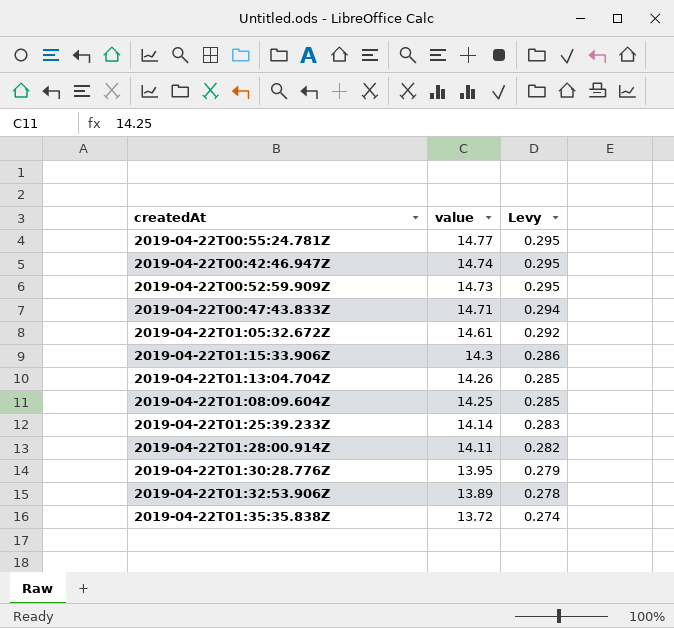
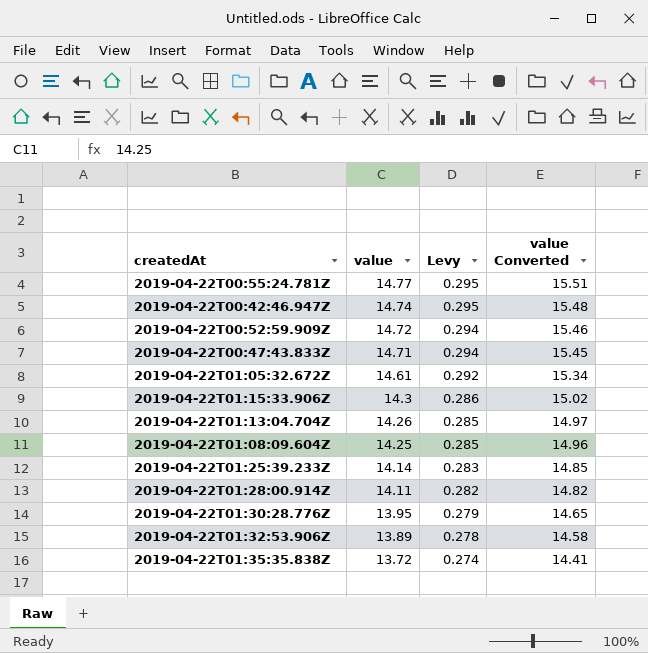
column value Converted | formula: none -> [value] * 1.05
2019-04-22T00:52:59.909Z | value: 14.73 -> 14.72
2019-04-22T00:52:59.909Z | Levy: 0.295 -> 0.294

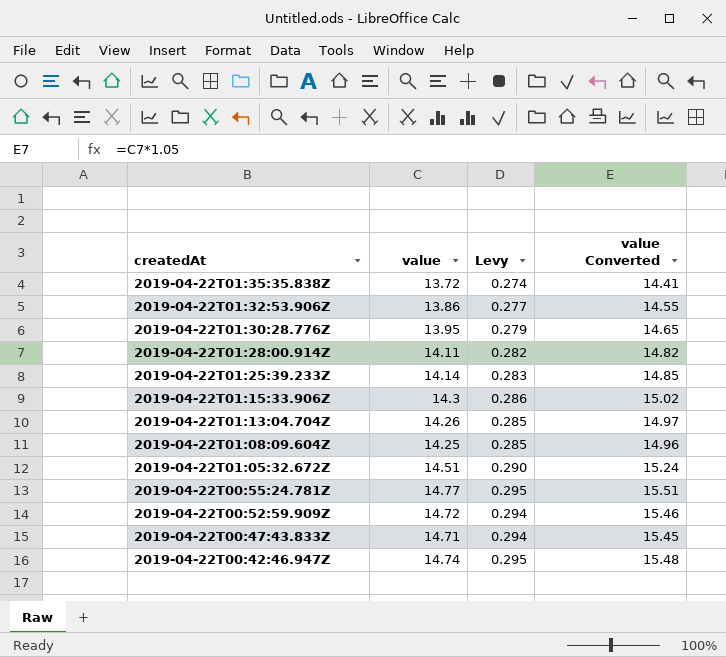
row order: value descending -> createdAt descending
2019-04-22T01:32:53.906Z | value: 13.89 -> 13.86
2019-04-22T01:32:53.906Z | Levy: 0.278 -> 0.277
2019-04-22T01:32:53.906Z | value Converted: 14.58 -> 14.55
2019-04-22T01:05:32.672Z | value: 14.61 -> 14.51
2019-04-22T01:05:32.672Z | Levy: 0.292 -> 0.290
2019-04-22T01:05:32.672Z | value Converted: 15.34 -> 15.24

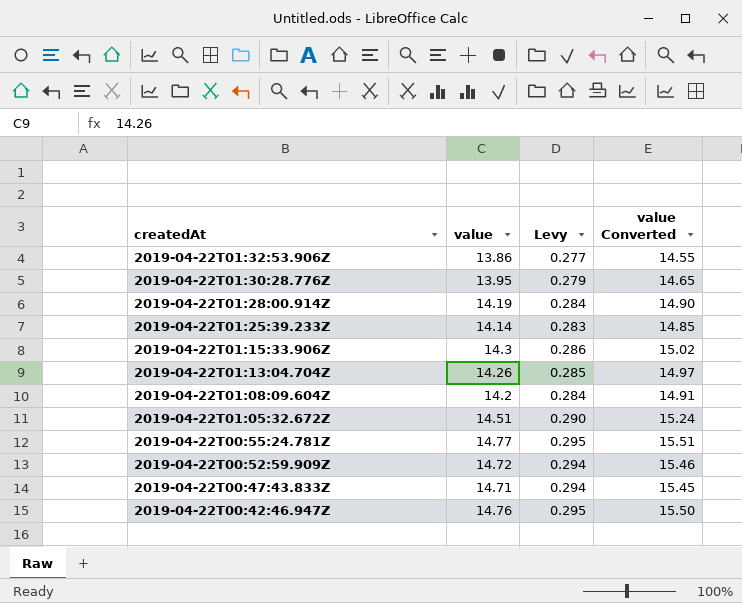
row 2019-04-22T01:35:35.838Z: 13.72 | 0.274 | 14.41 -> none
2019-04-22T01:28:00.914Z | value: 14.11 -> 14.19
2019-04-22T01:28:00.914Z | Levy: 0.282 -> 0.284
2019-04-22T01:28:00.914Z | value Converted: 14.82 -> 14.90
2019-04-22T01:08:09.604Z | value: 14.25 -> 14.2
2019-04-22T01:08:09.604Z | Levy: 0.285 -> 0.284
2019-04-22T01:08:09.604Z | value Converted: 14.96 -> 14.91
2019-04-22T00:42:46.947Z | value: 14.74 -> 14.76
2019-04-22T00:42:46.947Z | value Converted: 15.48 -> 15.50

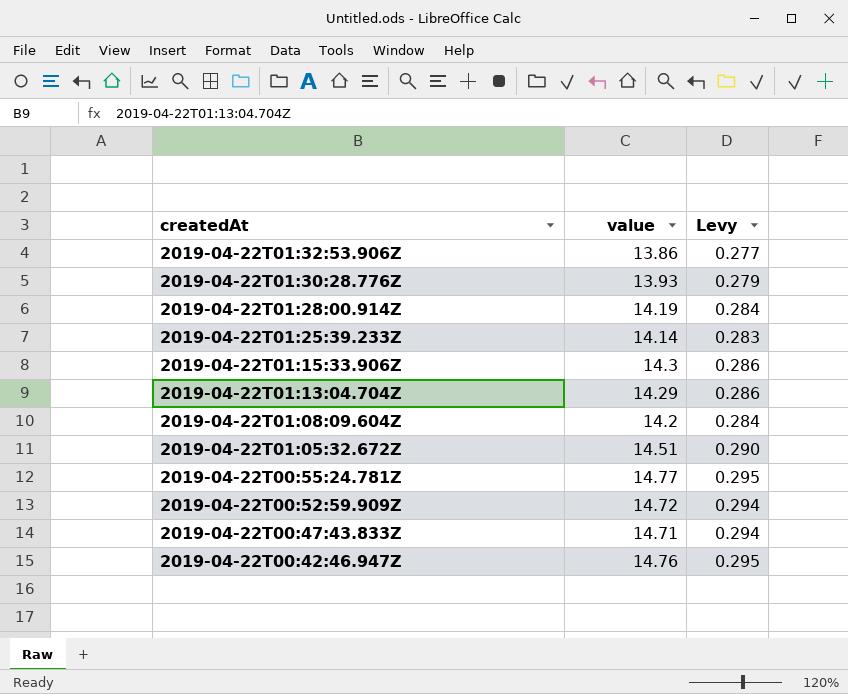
column value Converted | formula: [value] * 1.05 -> none
2019-04-22T01:30:28.776Z | value: 13.95 -> 13.93
2019-04-22T01:13:04.704Z | value: 14.26 -> 14.29
2019-04-22T01:13:04.704Z | Levy: 0.285 -> 0.286

